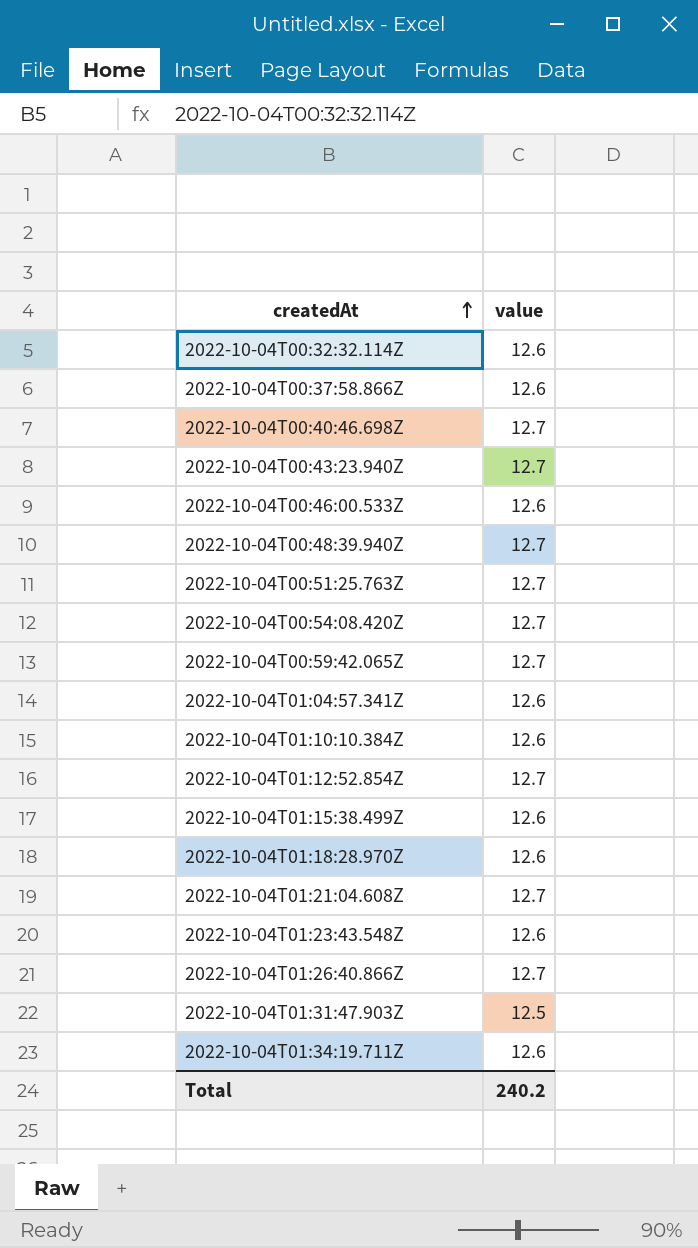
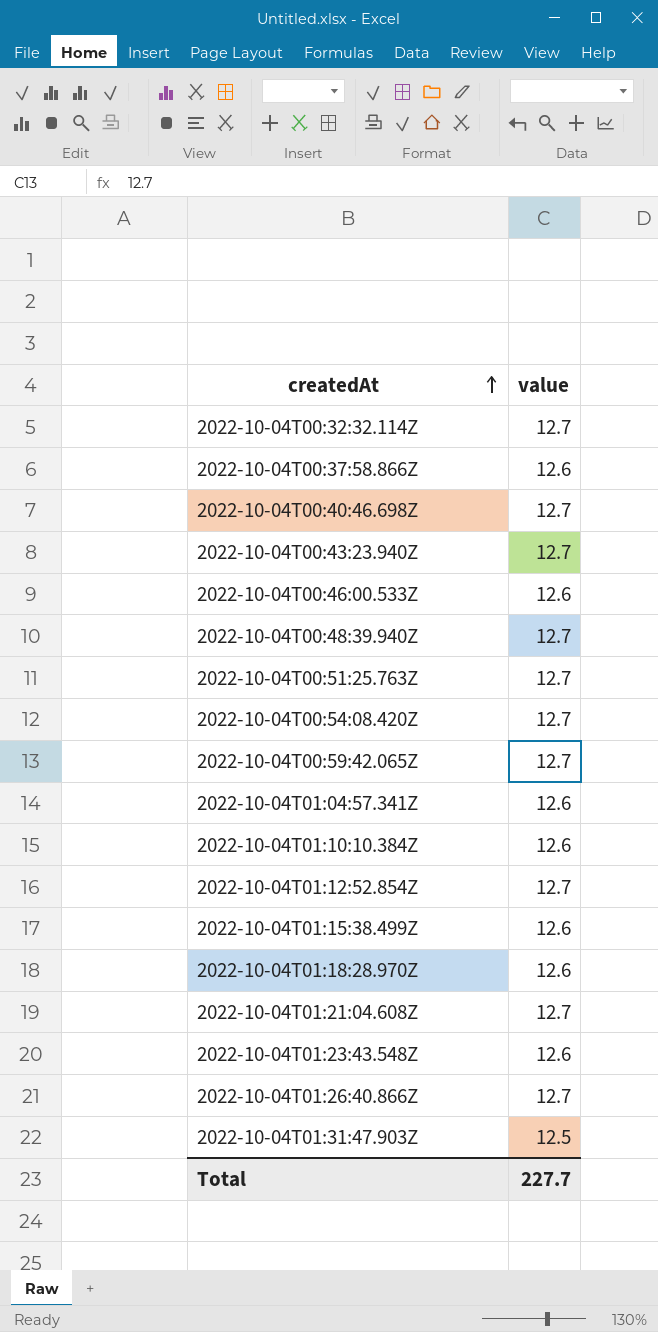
row 2022-10-04T01:34:19.711Z: 12.6 -> none
2022-10-04T00:32:32.114Z | value: 12.6 -> 12.7
Total | value: 240.2 -> 227.7

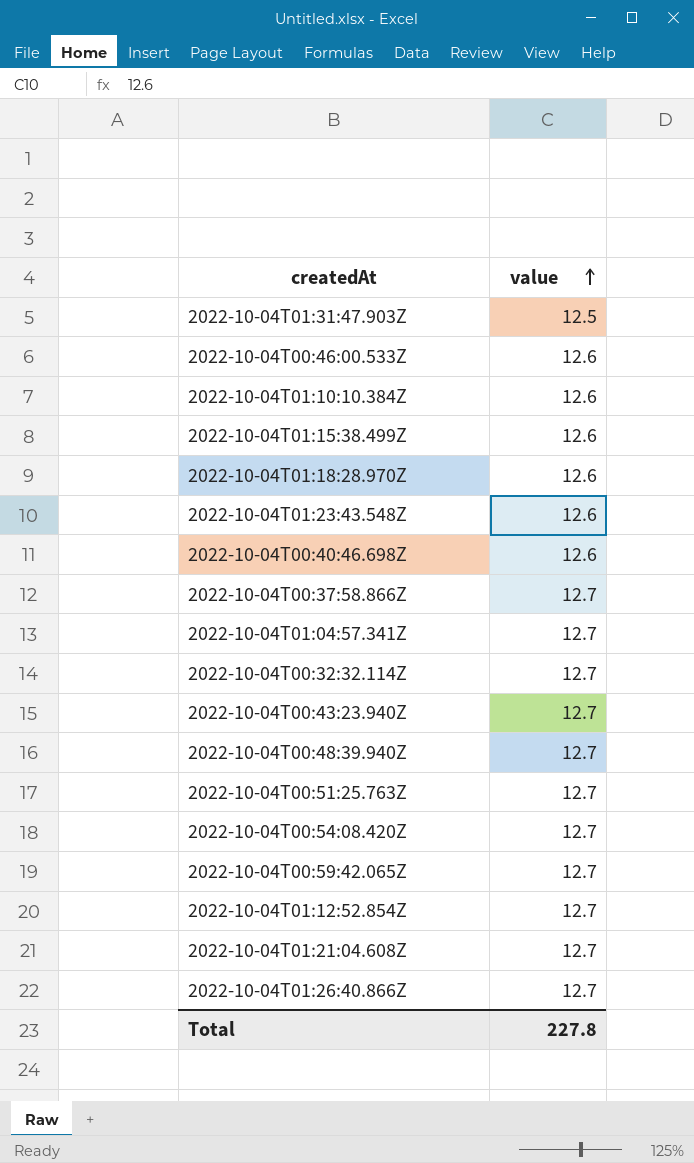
row order: createdAt ascending -> value ascending
2022-10-04T00:40:46.698Z | value: 12.7 -> 12.6
2022-10-04T00:37:58.866Z | value: 12.6 -> 12.7
2022-10-04T01:04:57.341Z | value: 12.6 -> 12.7
Total | value: 227.7 -> 227.8

